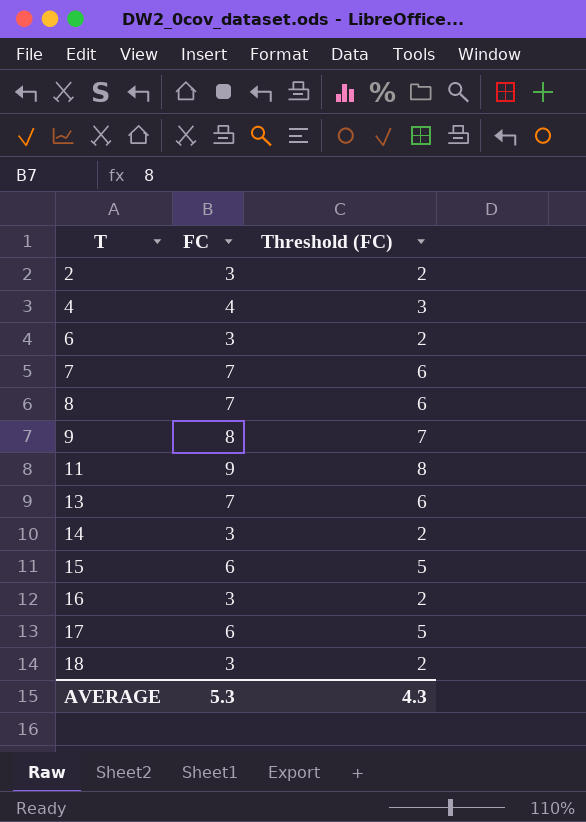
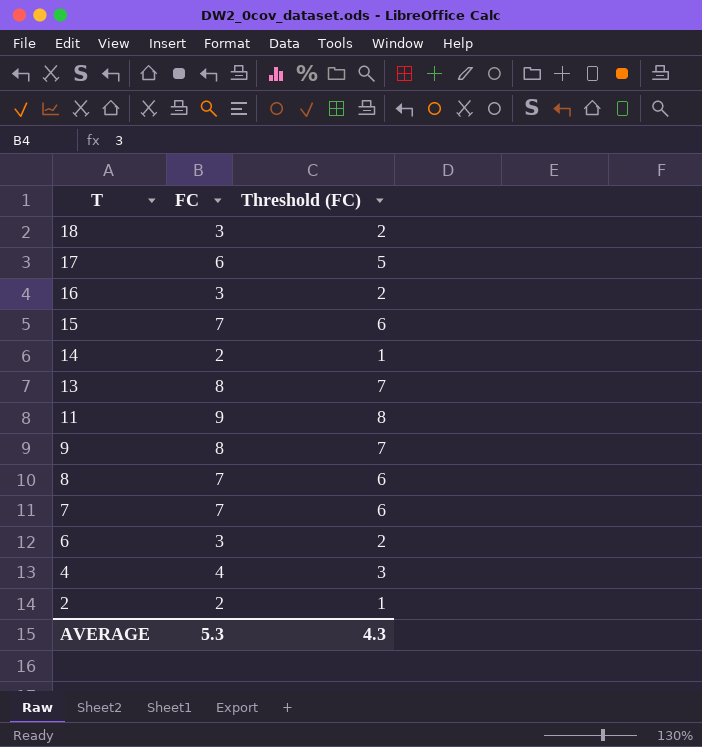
row order: T ascending -> T descending
15 | FC: 6 -> 7
15 | Threshold (FC): 5 -> 6
14 | FC: 3 -> 2
14 | Threshold (FC): 2 -> 1
13 | FC: 7 -> 8
13 | Threshold (FC): 6 -> 7
2 | FC: 3 -> 2
2 | Threshold (FC): 2 -> 1

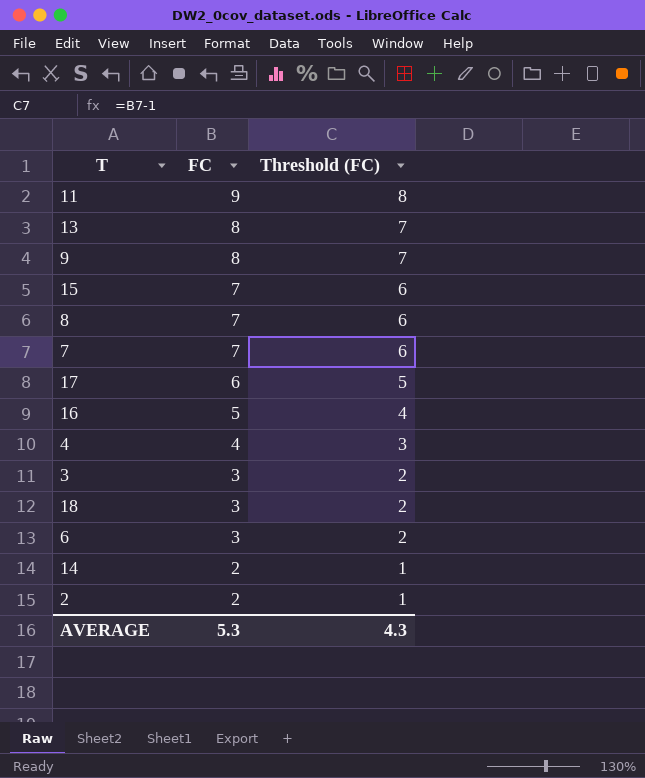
row order: T descending -> FC descending
16 | FC: 3 -> 5
16 | Threshold (FC): 2 -> 4
row 3: none -> 3 | 2

